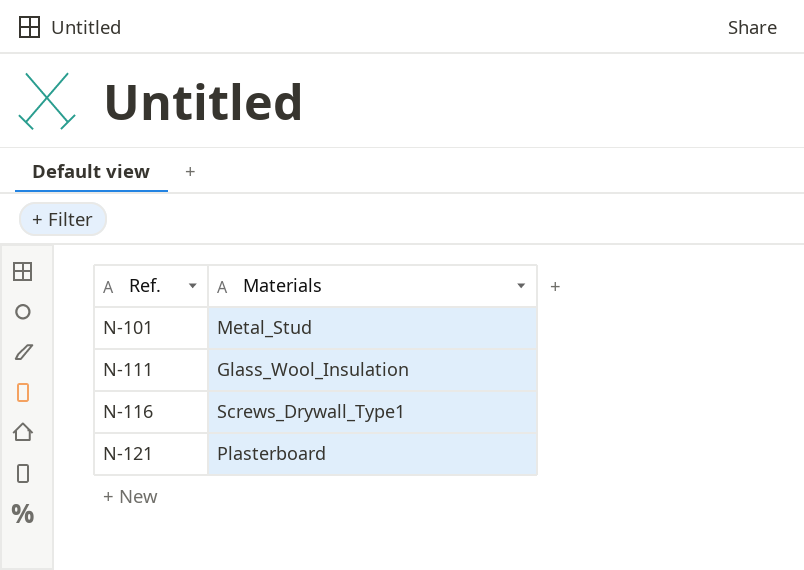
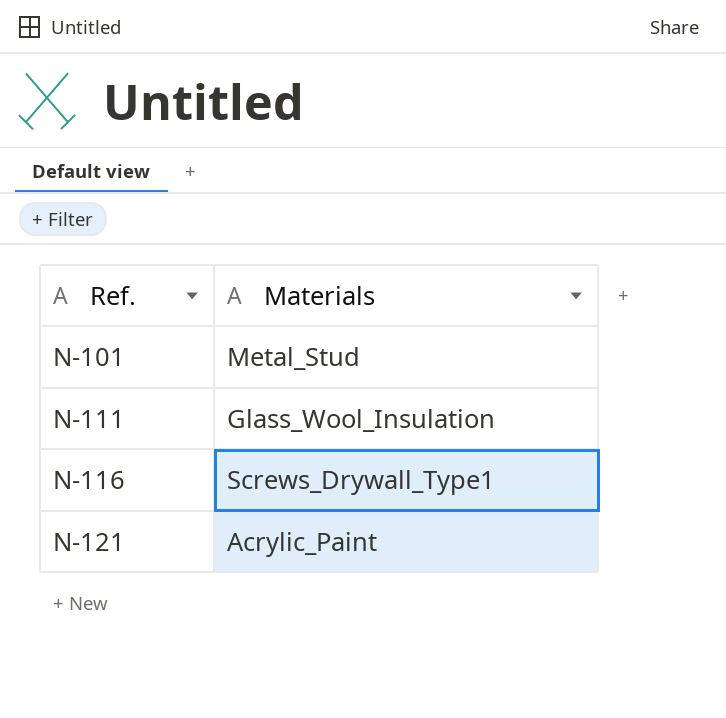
N-121 | Materials: Plasterboard -> Acrylic_Paint

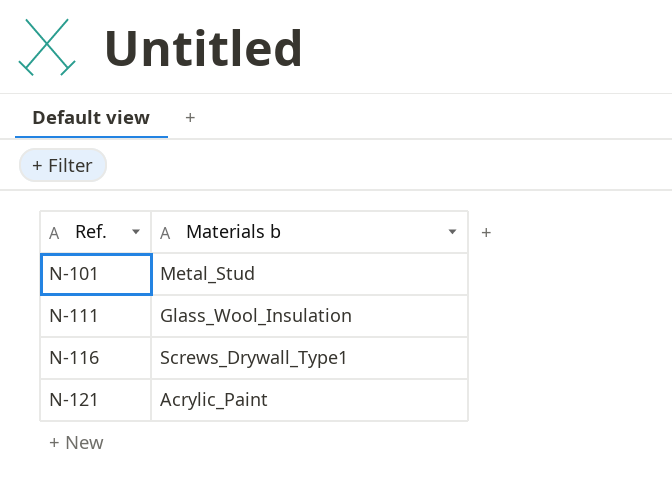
column name: Materials -> Materials b

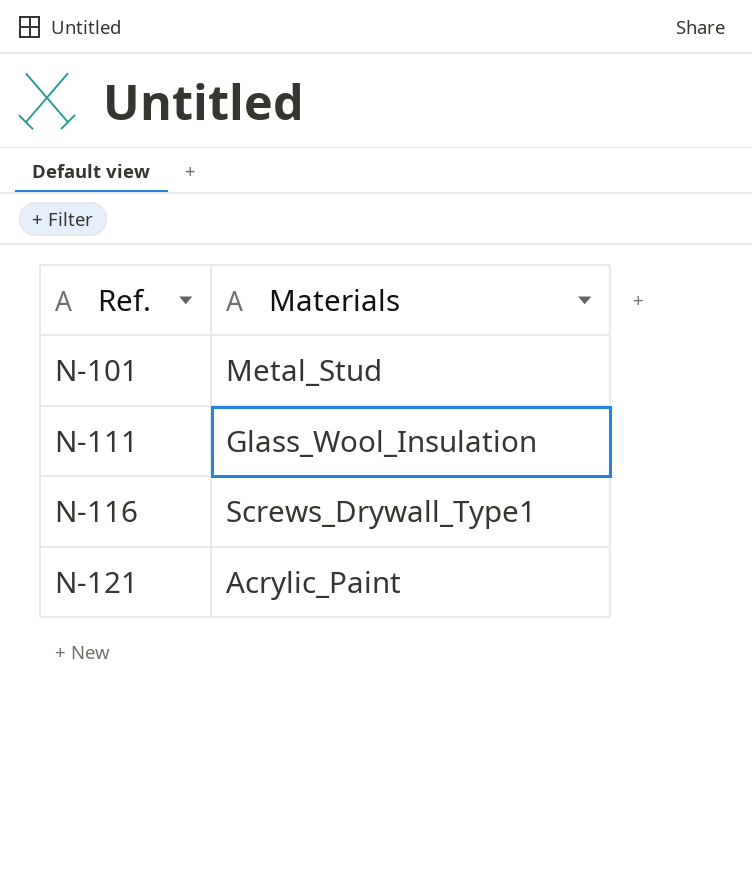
column name: Materials b -> Materials

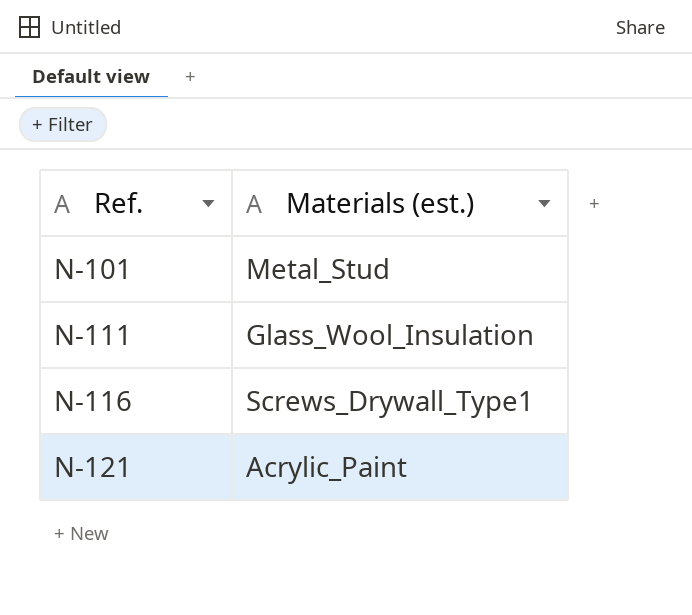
column name: Materials -> Materials (est.)

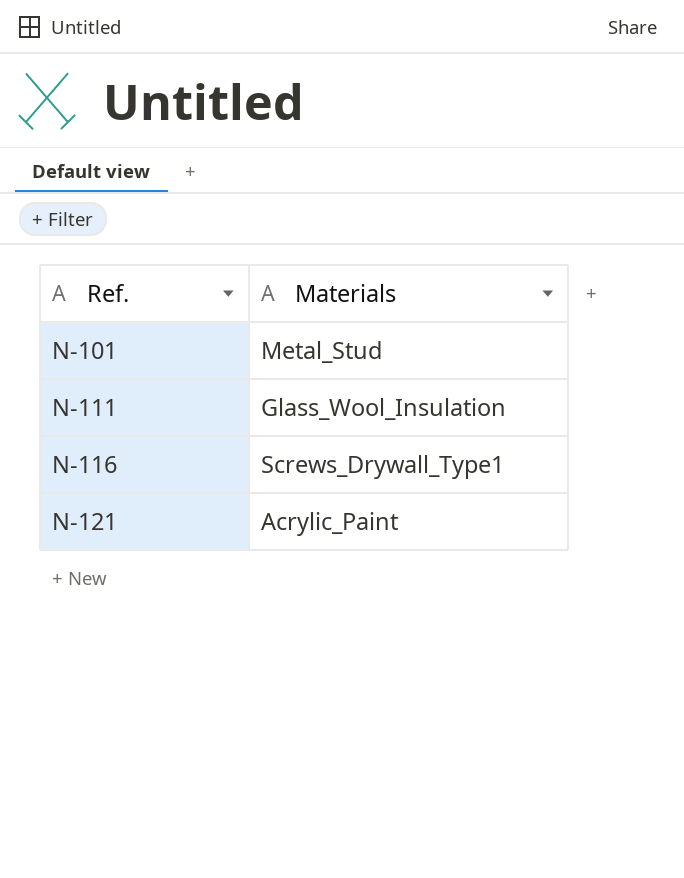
column name: Materials (est.) -> Materials

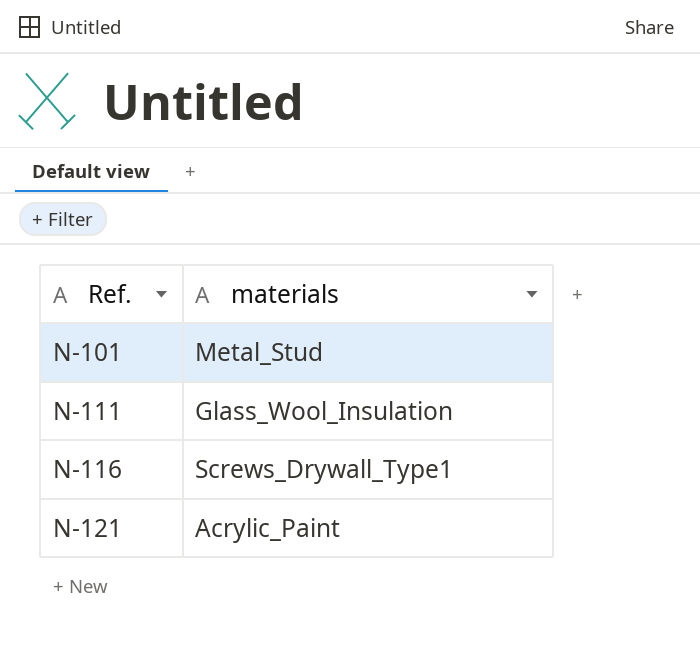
column name: Materials -> materials

